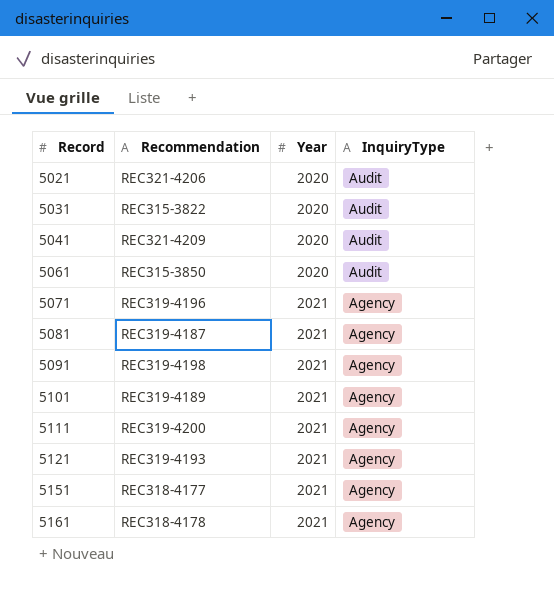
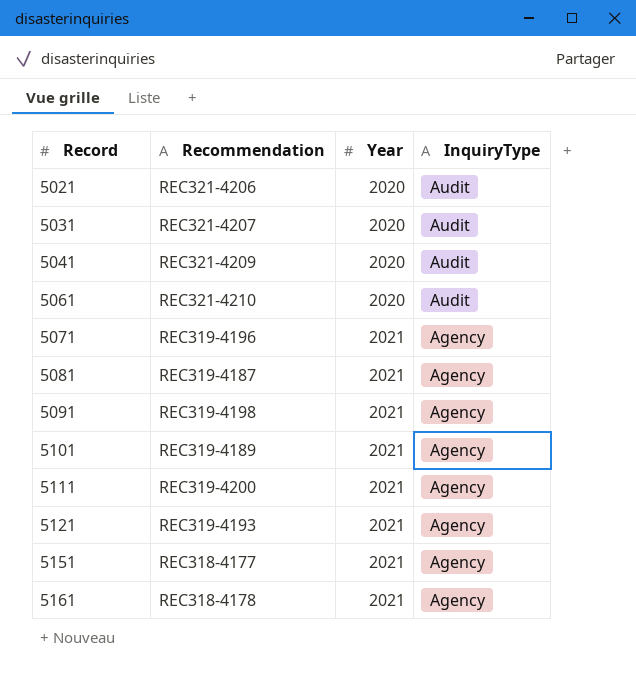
5031 | Recommendation: REC315-3822 -> REC321-4207
5061 | Recommendation: REC315-3850 -> REC321-4210

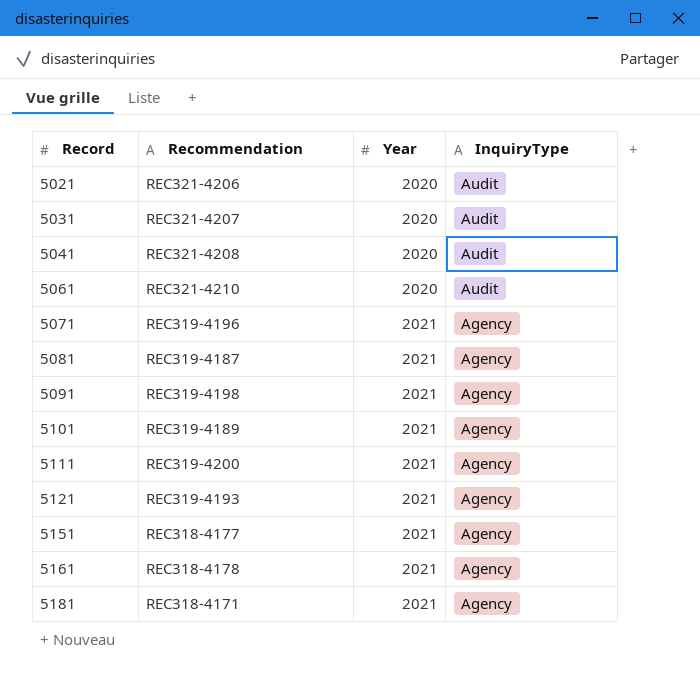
5041 | Recommendation: REC321-4209 -> REC321-4208
row 5181: none -> REC318-4171 | 2021 | Agency

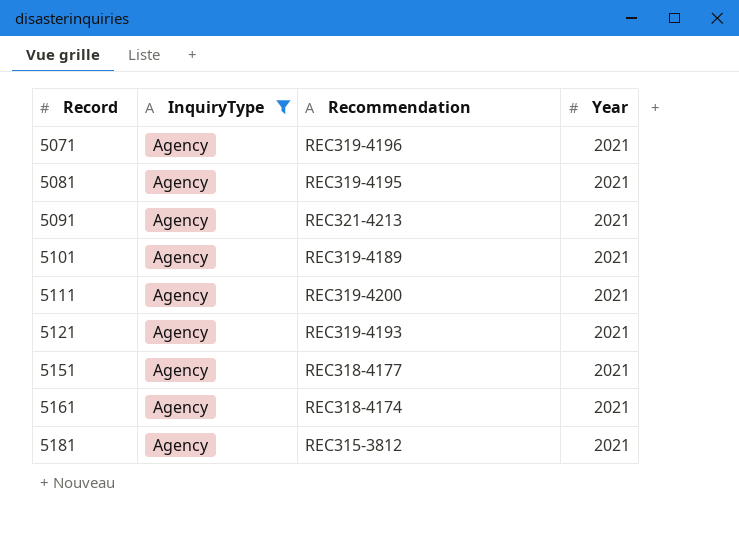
filter: none -> InquiryType = Agency
column InquiryType | position: 4 -> 2
5081 | Recommendation: REC319-4187 -> REC319-4195
5091 | Recommendation: REC319-4198 -> REC321-4213
5161 | Recommendation: REC318-4178 -> REC318-4174
5181 | Recommendation: REC318-4171 -> REC315-3812

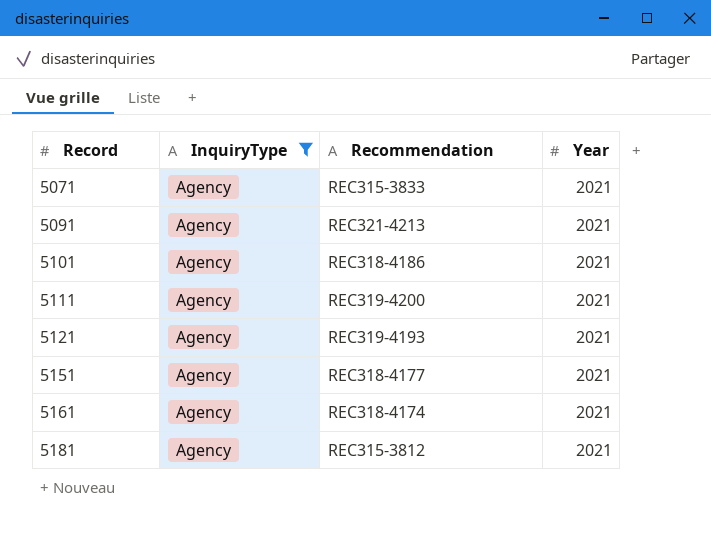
row 5081: Agency | REC319-4195 | 2021 -> none
5071 | Recommendation: REC319-4196 -> REC315-3833
5101 | Recommendation: REC319-4189 -> REC318-4186

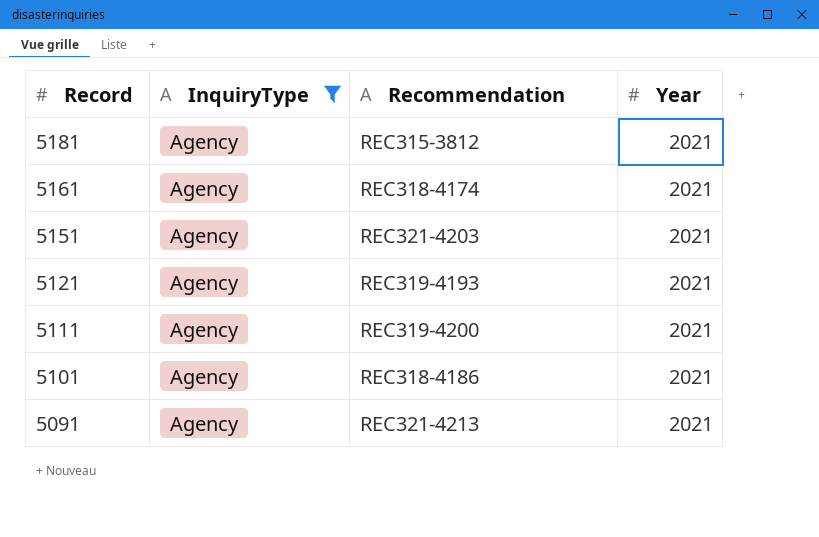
row order: Record ascending -> Record descending
row 5071: Agency | REC315-3833 | 2021 -> none
5151 | Recommendation: REC318-4177 -> REC321-4203

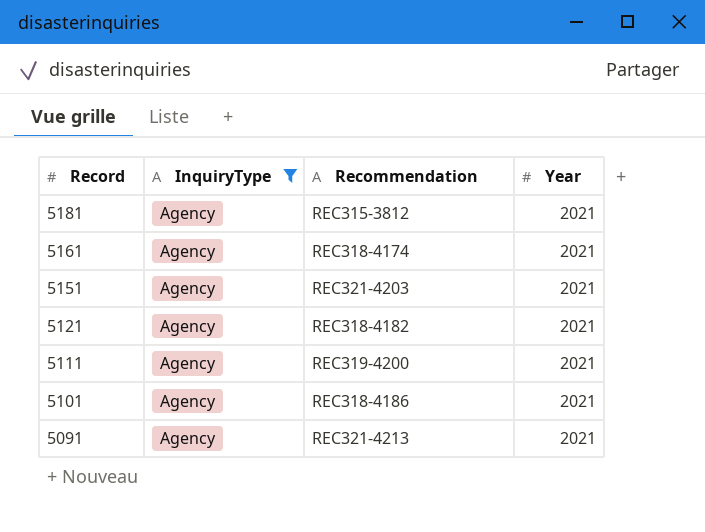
5121 | Recommendation: REC319-4193 -> REC318-4182

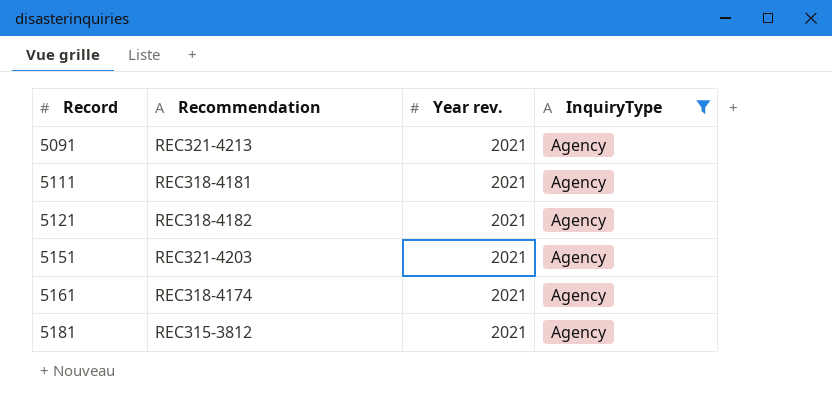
row order: Record descending -> Record ascending
column name: Year -> Year rev.
column InquiryType | position: 2 -> 4
row 5101: Agency | REC318-4186 | 2021 -> none
5111 | Recommendation: REC319-4200 -> REC318-4181

